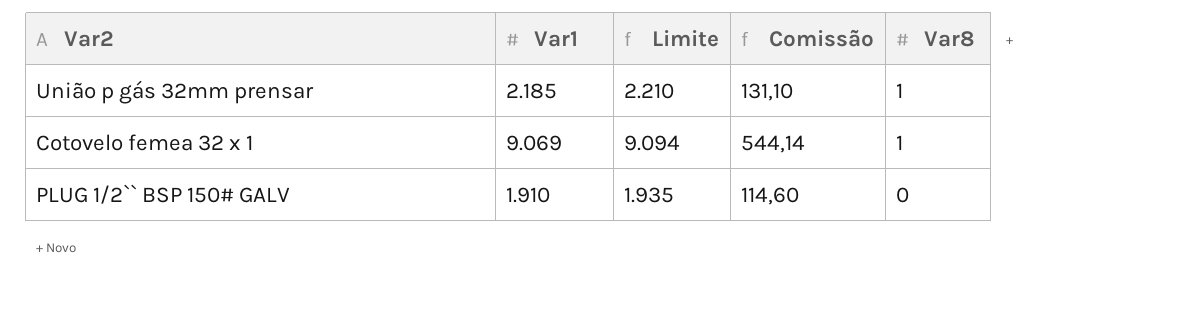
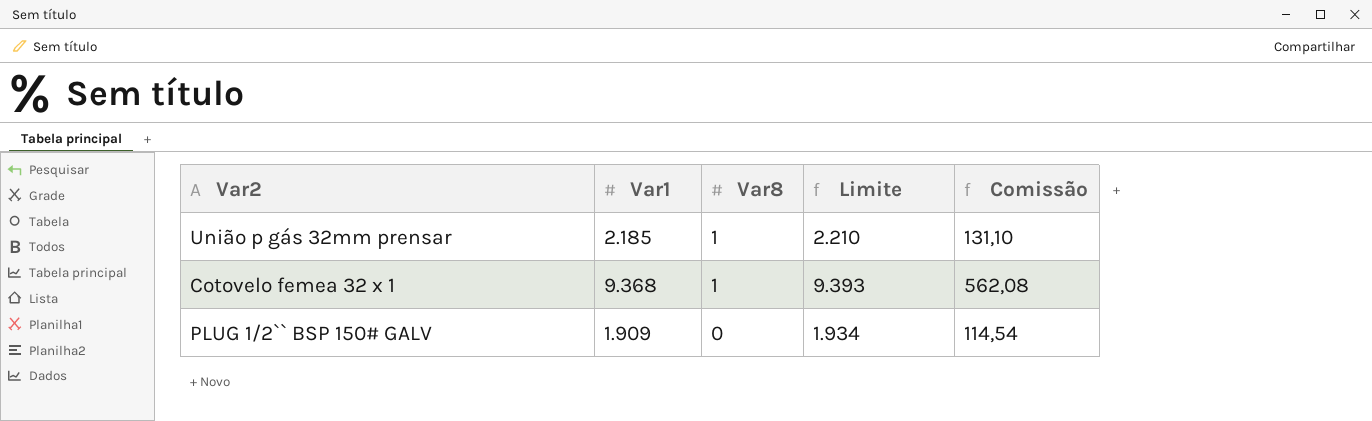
column Var8 | position: 5 -> 3
Cotovelo femea 32 x 1 | Var1: 9.069 -> 9.368
Cotovelo femea 32 x 1 | Limite: 9.094 -> 9.393
Cotovelo femea 32 x 1 | Comissão: 544,14 -> 562,08
PLUG 1/2`` BSP 150# GALV | Var1: 1.910 -> 1.909
PLUG 1/2`` BSP 150# GALV | Limite: 1.935 -> 1.934
PLUG 1/2`` BSP 150# GALV | Comissão: 114,60 -> 114,54

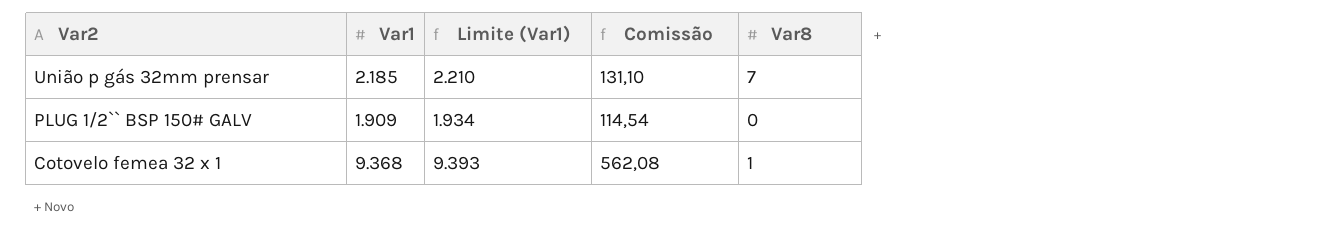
row order: Var8 descending -> Var2 descending
column name: Limite -> Limite (Var1)
column Var8 | position: 3 -> 5
União p gás 32mm prensar | Var8: 1 -> 7

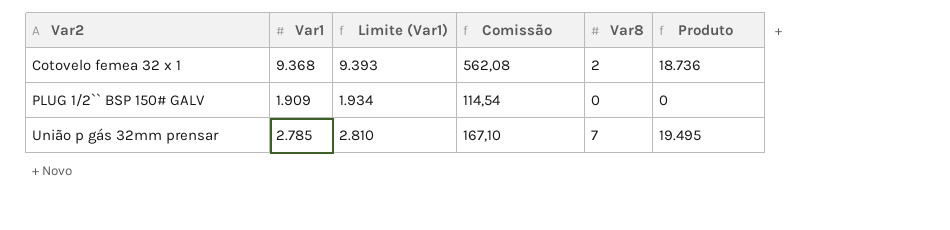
row order: Var2 descending -> Var2 ascending
column Produto | formula: none -> [Var1] * [Var8]
Cotovelo femea 32 x 1 | Var8: 1 -> 2
União p gás 32mm prensar | Var1: 2.185 -> 2.785
União p gás 32mm prensar | Limite (Var1): 2.210 -> 2.810
União p gás 32mm prensar | Comissão: 131,10 -> 167,10

